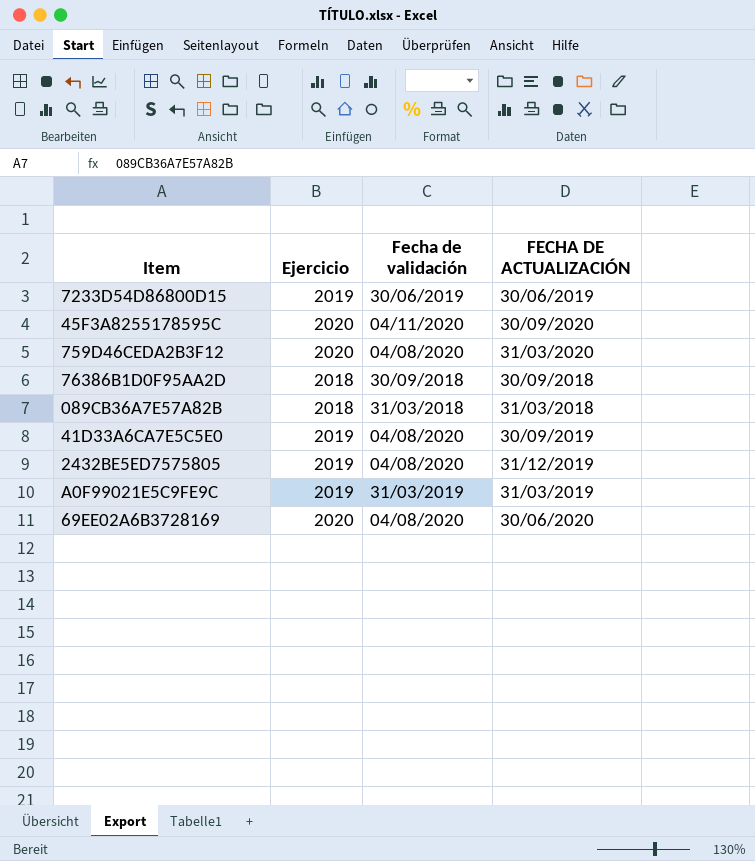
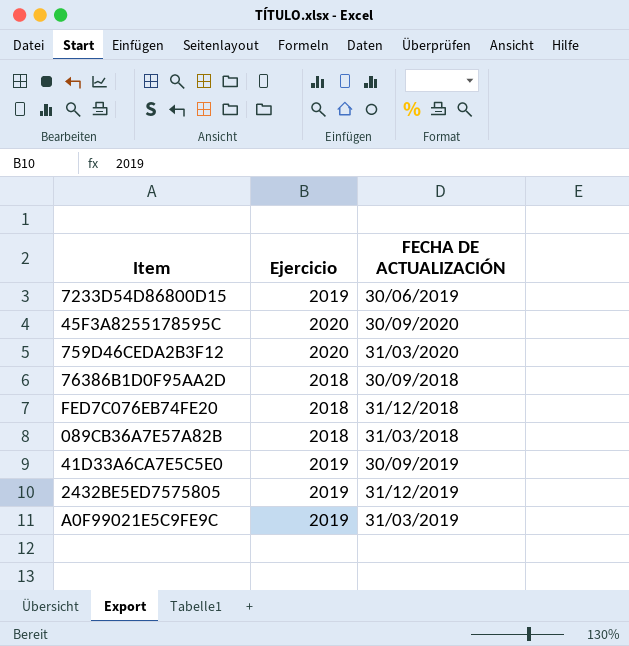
column Fecha de validación | position: 3 -> none
row 69EE02A6B3728169: 2020 | 04/08/2020 | 30/06/2020 -> none
row FED7C076EB74FE20: none -> 2018 | 31/12/2018

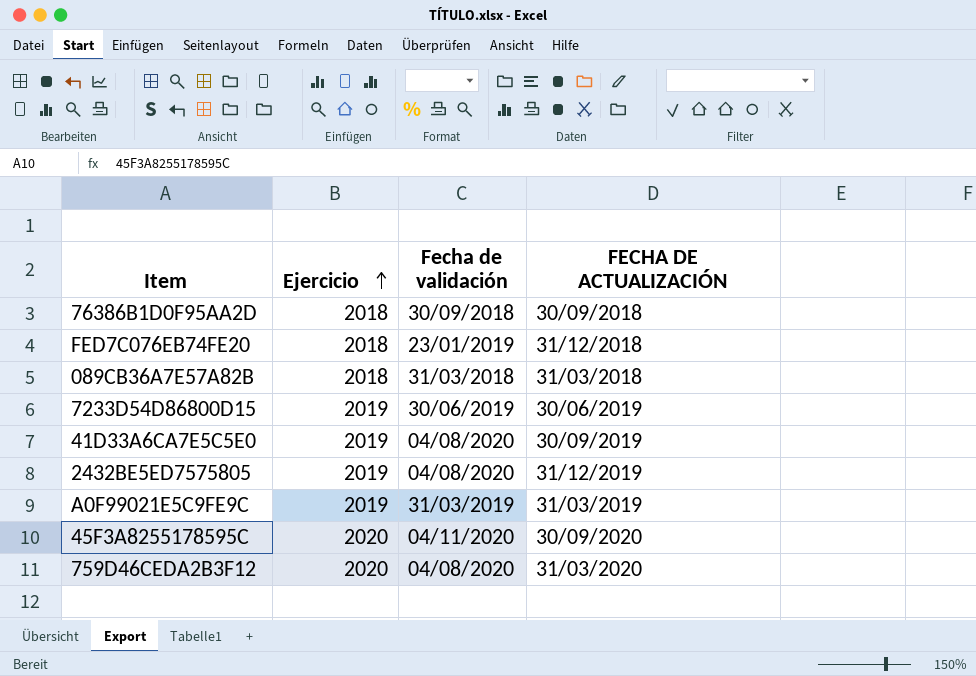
row order: none -> Ejercicio ascending
column Fecha de validación | position: none -> 3

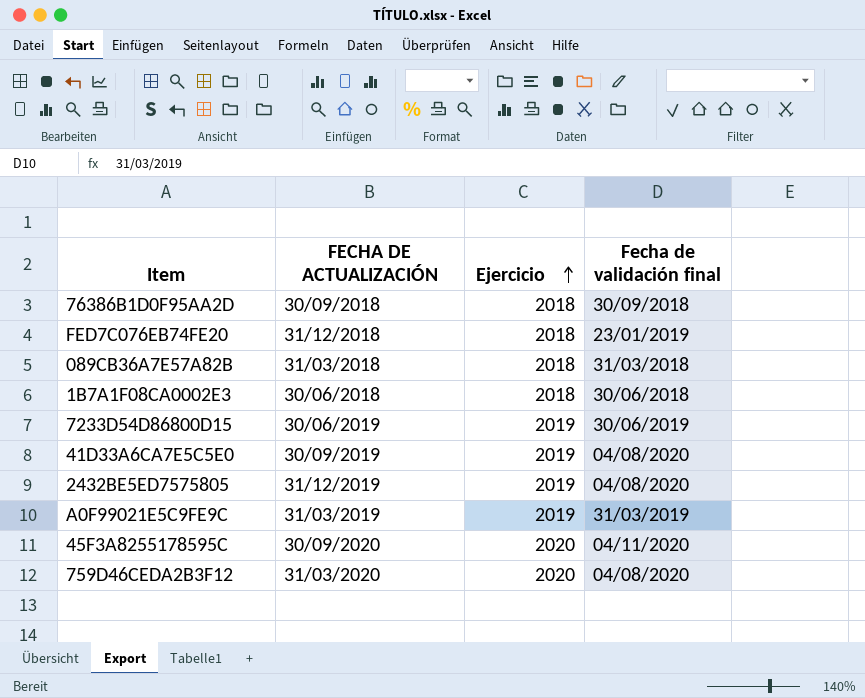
column FECHA DE ACTUALIZACIÓN | position: 4 -> 2
column name: Fecha de validación -> Fecha de validación final
row 1B7A1F08CA0002E3: none -> 30/06/2018 | 2018 | 30/06/2018

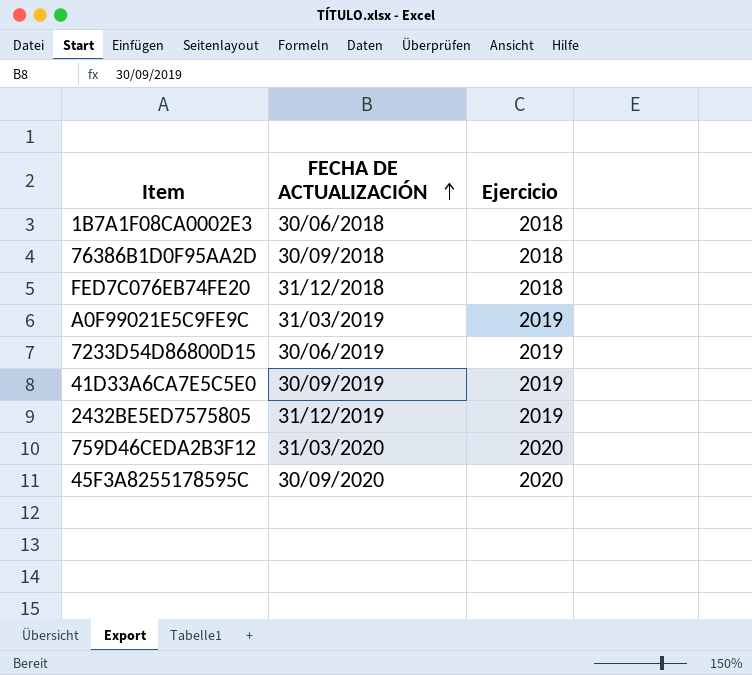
row order: Ejercicio ascending -> FECHA DE ACTUALIZACIÓN ascending
column Fecha de validación final | position: 4 -> none
row 089CB36A7E57A82B: 31/03/2018 | 2018 | 31/03/2018 -> none

